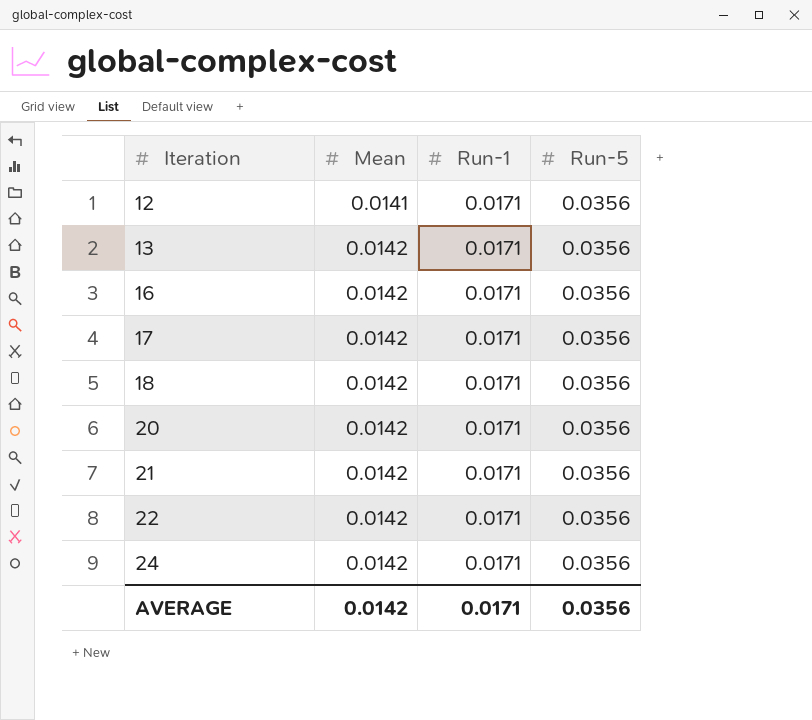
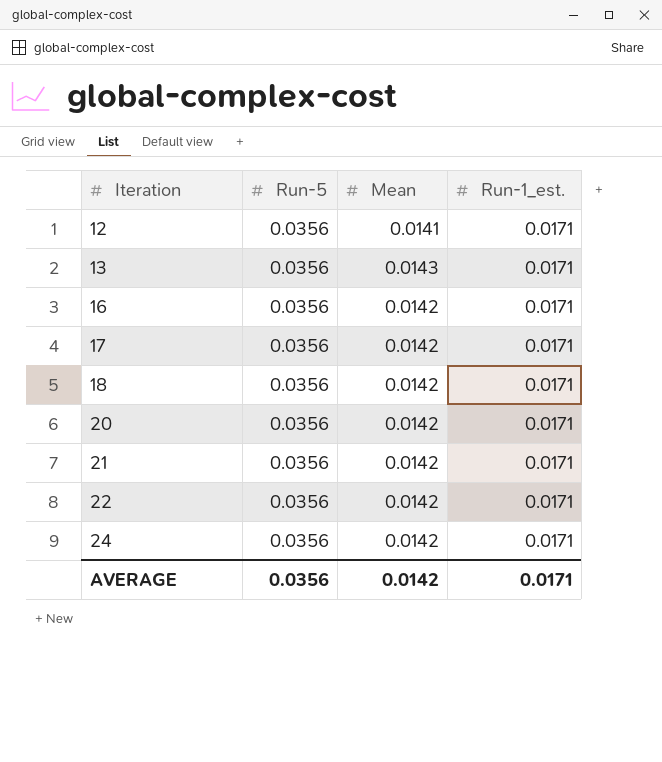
column Run-5 | position: 4 -> 2
column name: Run-1 -> Run-1_est.
13 | Mean: 0.0142 -> 0.0143

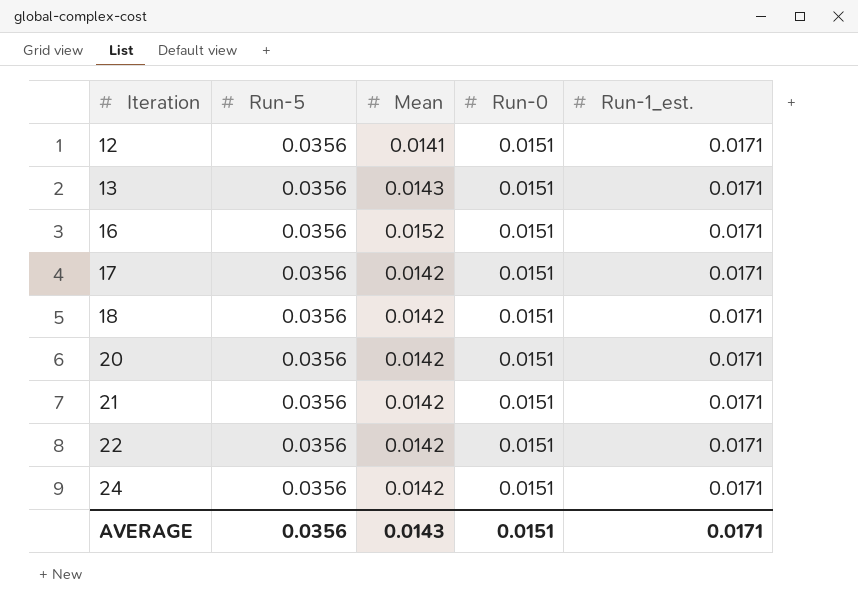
column Run-0 | position: none -> 4
16 | Mean: 0.0142 -> 0.0152
AVERAGE | Mean: 0.0142 -> 0.0143

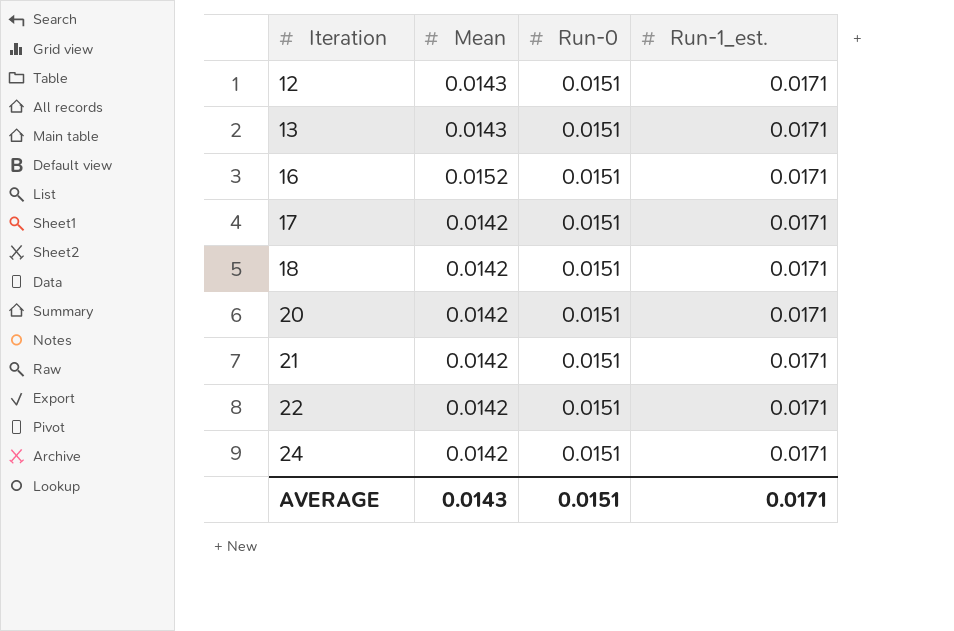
column Run-5 | position: 2 -> none
12 | Mean: 0.0141 -> 0.0143

